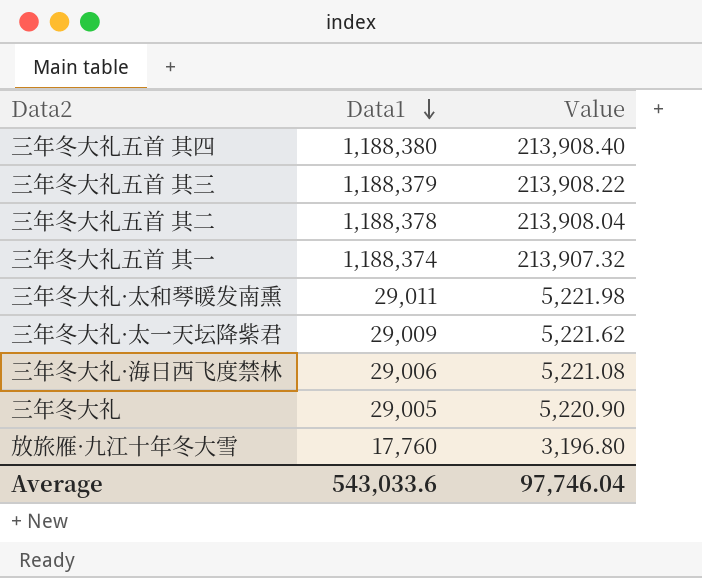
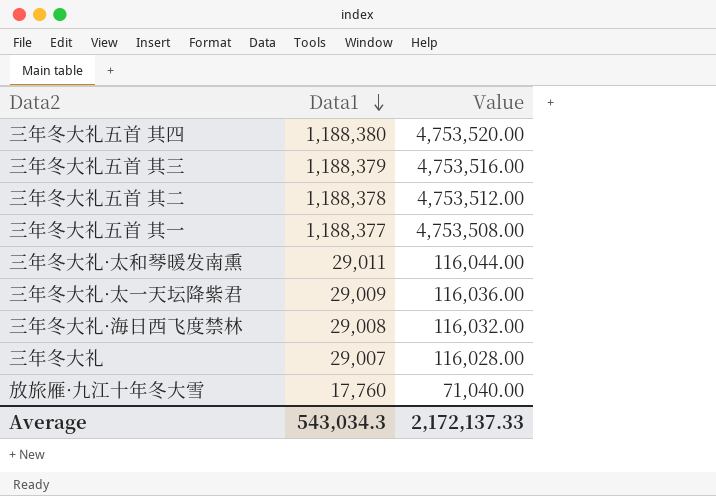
column Value | formula: [Data1] * 0.18 -> [Data1] * 4
三年冬大礼五首 其一 | Data1: 1,188,374 -> 1,188,377
三年冬大礼·海日西飞度禁林 | Data1: 29,006 -> 29,008
三年冬大礼 | Data1: 29,005 -> 29,007
Average | Data1: 543,033.6 -> 543,034.3
Average | Value: 97,746.04 -> 2,172,137.33

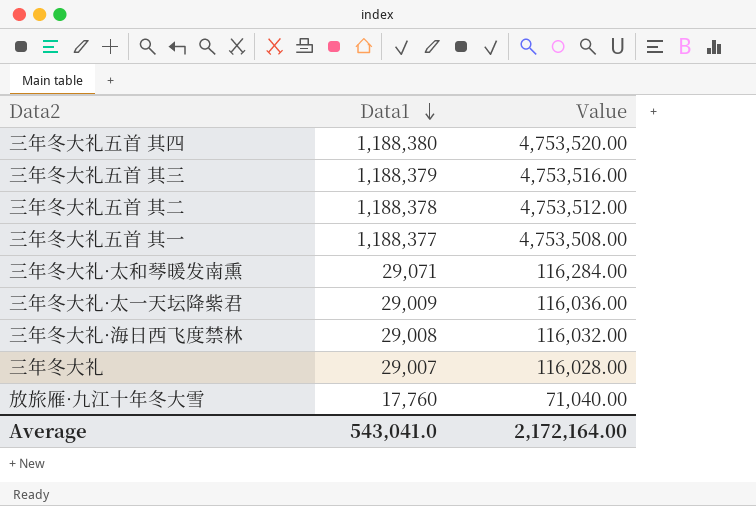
三年冬大礼·太和琴暖发南熏 | Data1: 29,011 -> 29,071
三年冬大礼·太和琴暖发南熏 | Value: 116,044.00 -> 116,284.00
Average | Data1: 543,034.3 -> 543,041.0
Average | Value: 2,172,137.33 -> 2,172,164.00

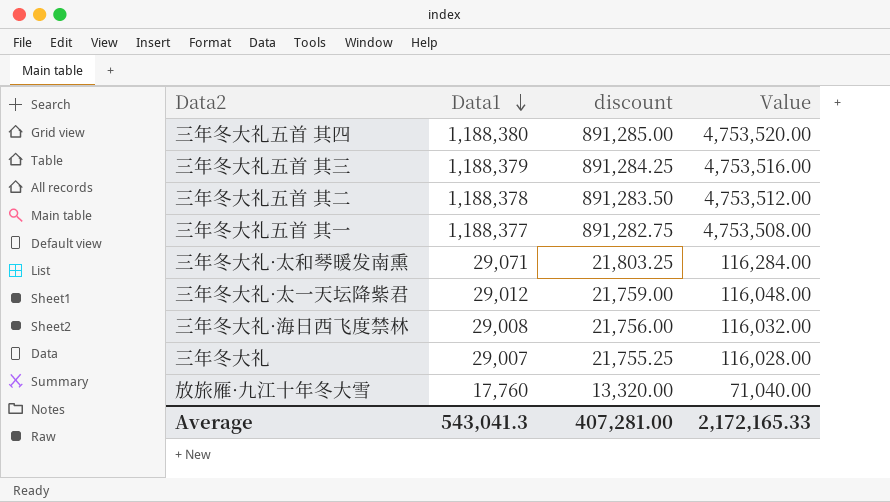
column discount | formula: none -> [Data1] * 0.75
三年冬大礼·太一天坛降紫君 | Data1: 29,009 -> 29,012
三年冬大礼·太一天坛降紫君 | Value: 116,036.00 -> 116,048.00
Average | Data1: 543,041.0 -> 543,041.3
Average | Value: 2,172,164.00 -> 2,172,165.33

